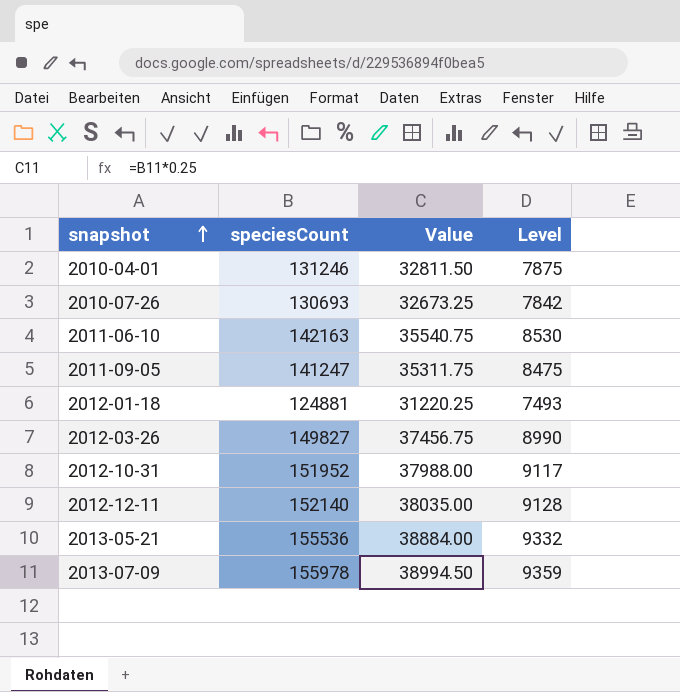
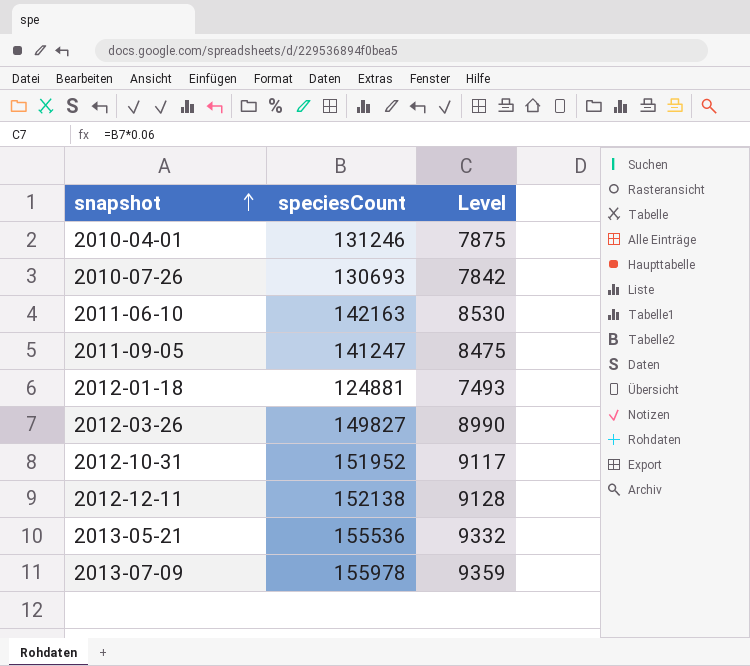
column Value | formula: [speciesCount] * 0.25 -> none
2012-12-11 | speciesCount: 152140 -> 152138

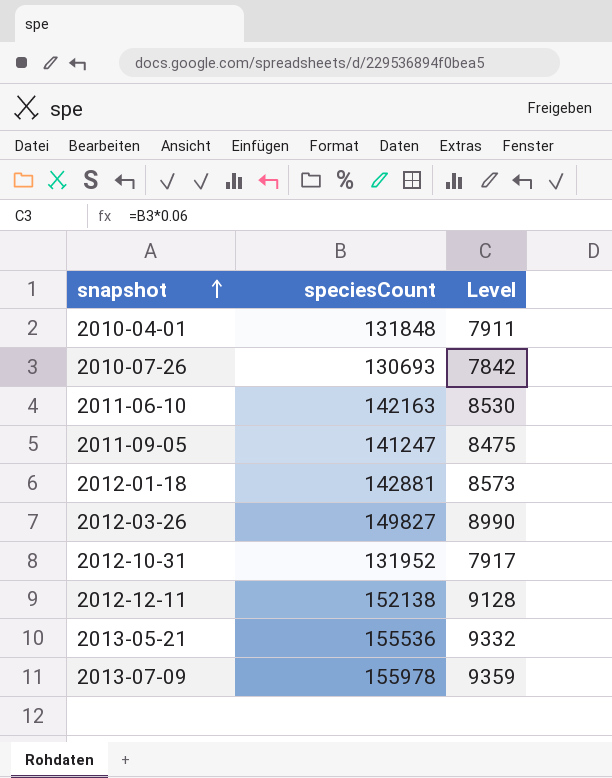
2010-04-01 | speciesCount: 131246 -> 131848
2010-04-01 | Level: 7875 -> 7911
2012-01-18 | speciesCount: 124881 -> 142881
2012-01-18 | Level: 7493 -> 8573
2012-10-31 | speciesCount: 151952 -> 131952
2012-10-31 | Level: 9117 -> 7917

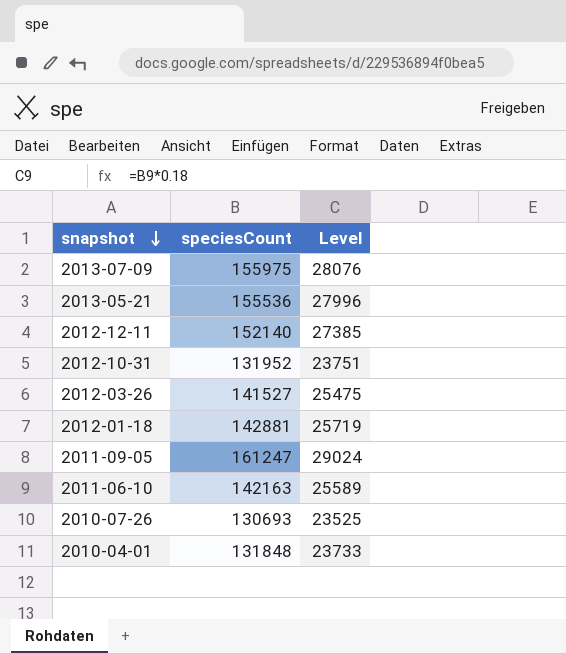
row order: snapshot ascending -> snapshot descending
column Level | formula: [speciesCount] * 0.06 -> [speciesCount] * 0.18
2013-07-09 | speciesCount: 155978 -> 155975
2012-12-11 | speciesCount: 152138 -> 152140
2012-03-26 | speciesCount: 149827 -> 141527
2011-09-05 | speciesCount: 141247 -> 161247

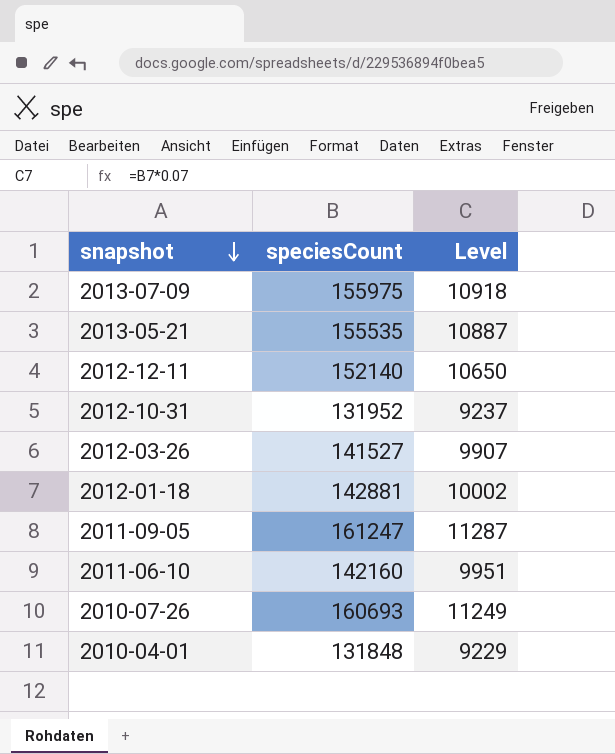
column Level | formula: [speciesCount] * 0.18 -> [speciesCount] * 0.07
2013-05-21 | speciesCount: 155536 -> 155535
2011-06-10 | speciesCount: 142163 -> 142160
2010-07-26 | speciesCount: 130693 -> 160693

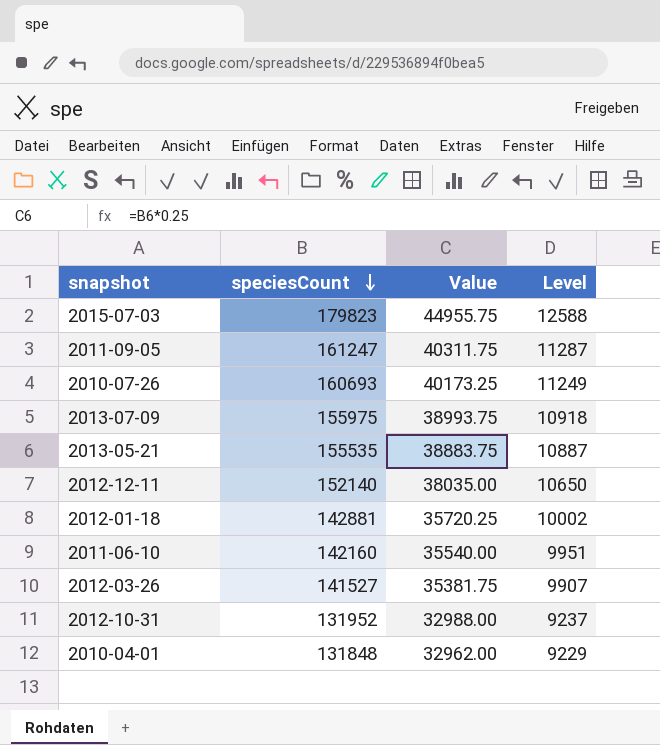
row order: snapshot descending -> speciesCount descending
column Value | formula: none -> [speciesCount] * 0.25
row 2015-07-03: none -> 179823 | 44955.75 | 12588

